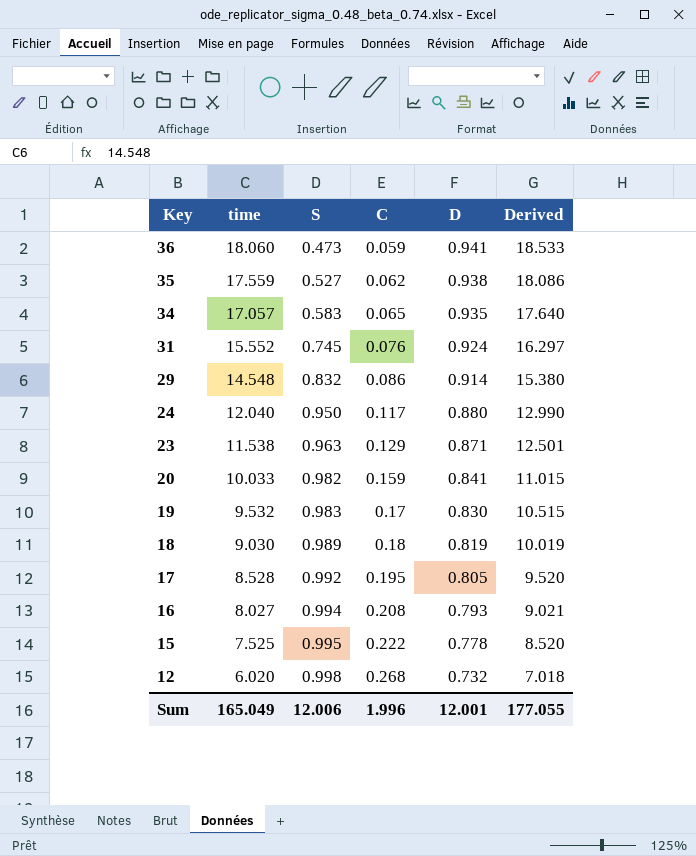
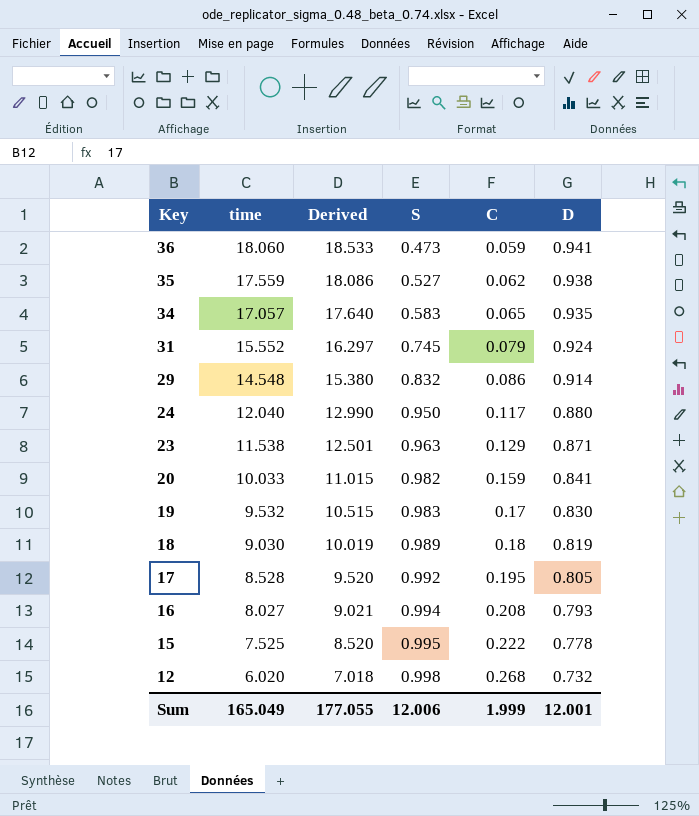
column Derived | position: 6 -> 3
31 | C: 0.076 -> 0.079
Sum | C: 1.996 -> 1.999

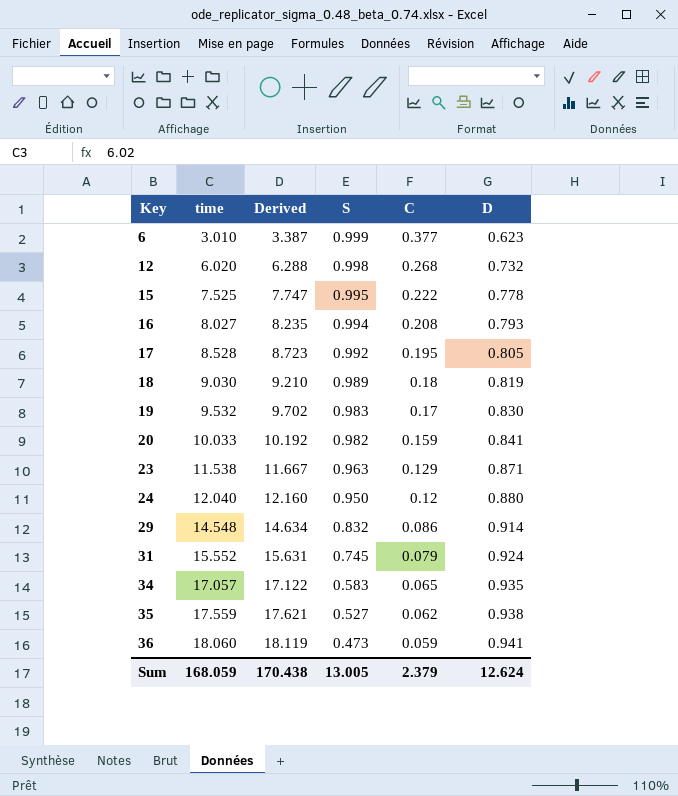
row order: Key descending -> Key ascending
column Derived | formula: [time] + [S] -> [time] + [C]
row 6: none -> 3.010 | 3.387 | 0.999 | 0.377 | 0.623
24 | C: 0.117 -> 0.12
Sum | time: 165.049 -> 168.059
Sum | Derived: 177.055 -> 170.438
Sum | S: 12.006 -> 13.005
Sum | C: 1.999 -> 2.379
Sum | D: 12.001 -> 12.624

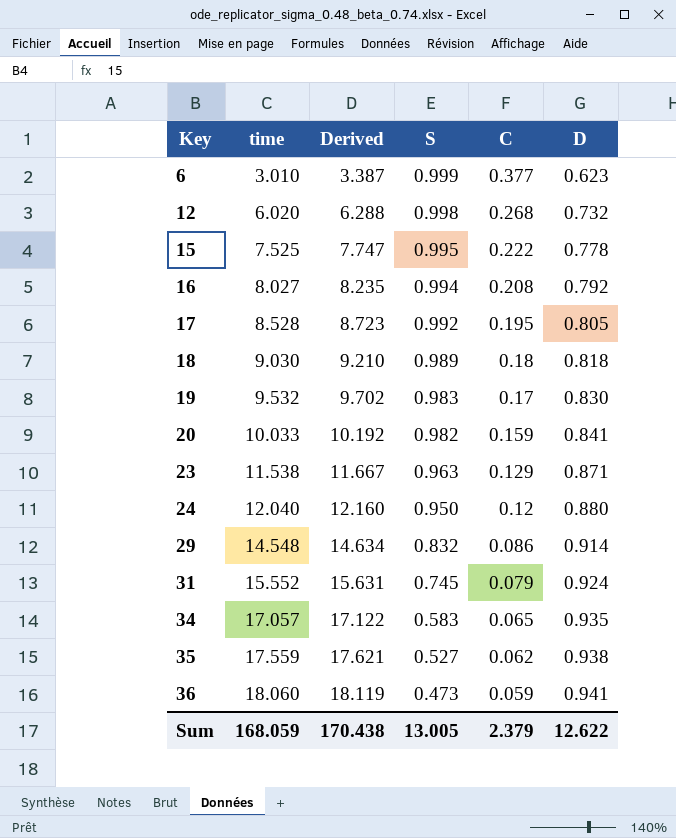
16 | D: 0.793 -> 0.792
18 | D: 0.819 -> 0.818
Sum | D: 12.624 -> 12.622

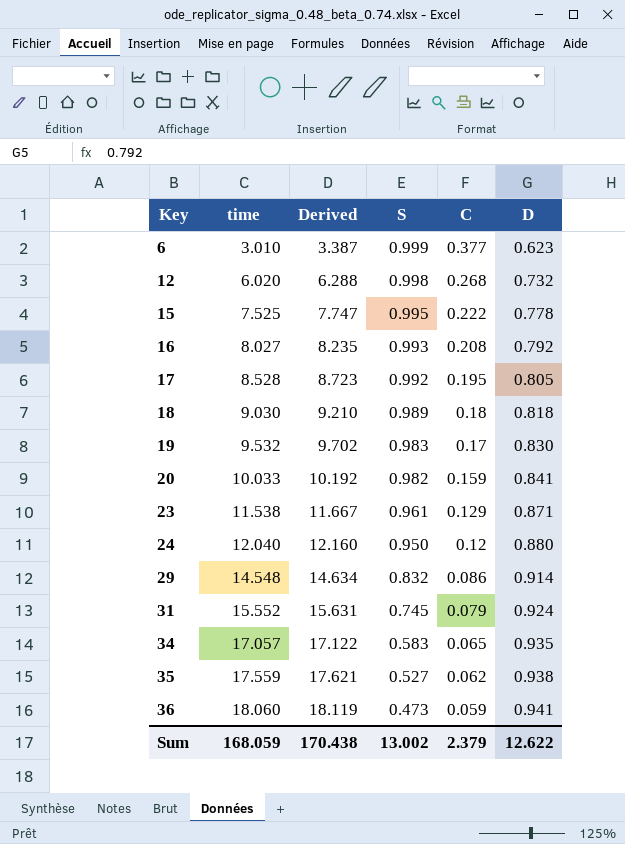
16 | S: 0.994 -> 0.993
23 | S: 0.963 -> 0.961
Sum | S: 13.005 -> 13.002

